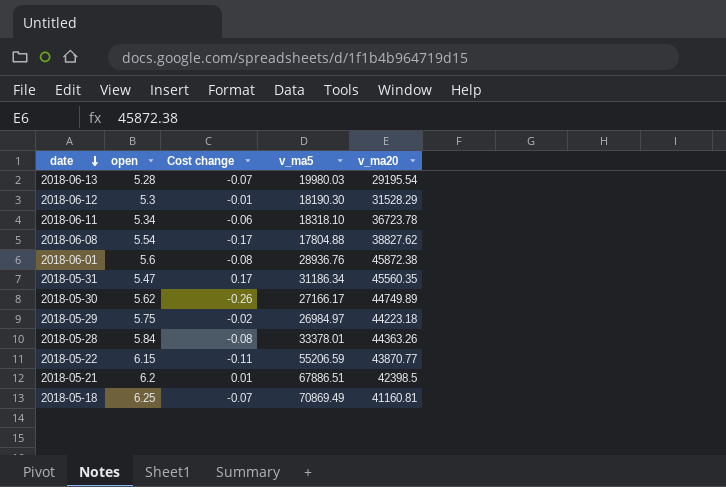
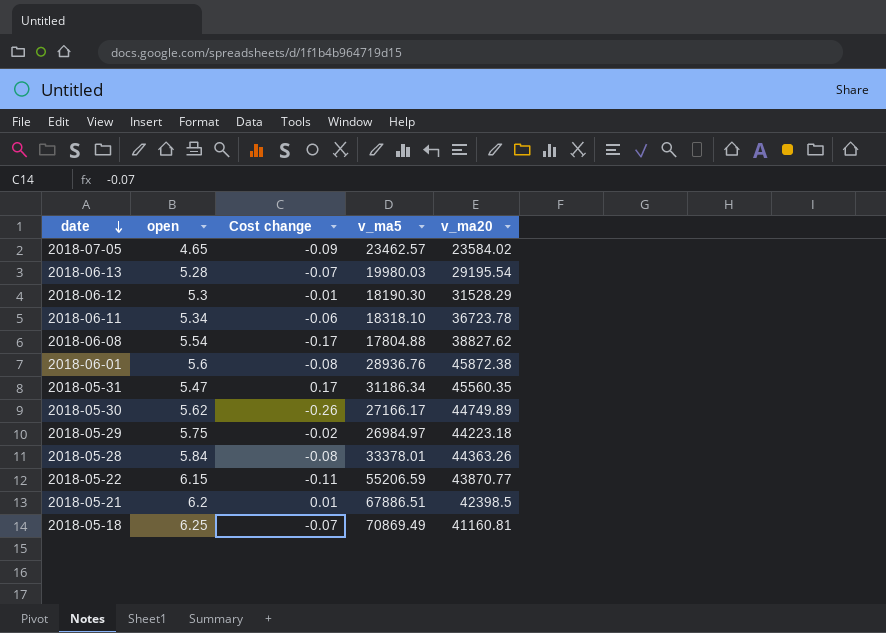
row 2018-07-05: none -> 4.65 | -0.09 | 23462.57 | 23584.02

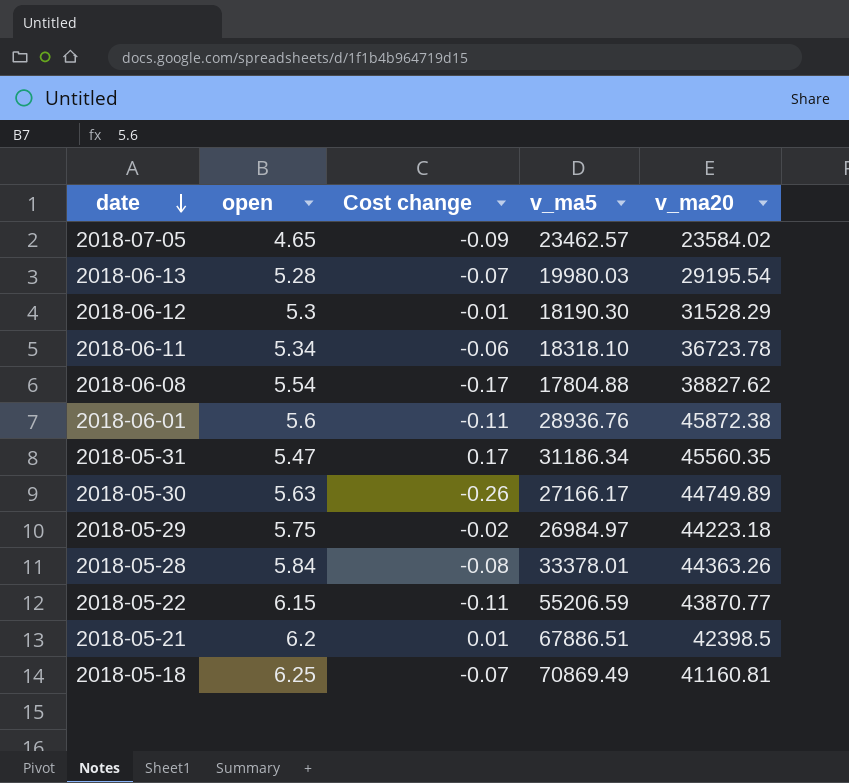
2018-06-01 | Cost change: -0.08 -> -0.11
2018-05-30 | open: 5.62 -> 5.63

